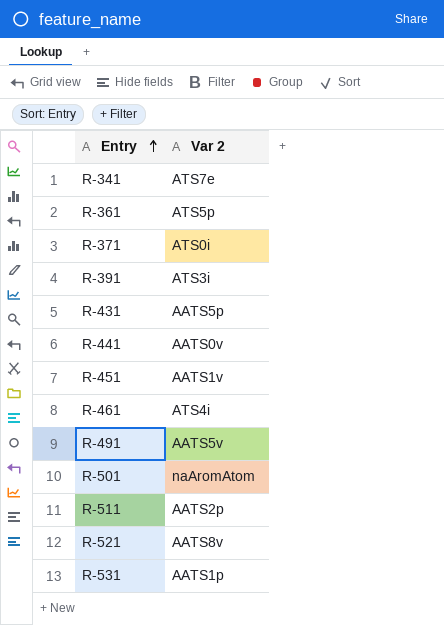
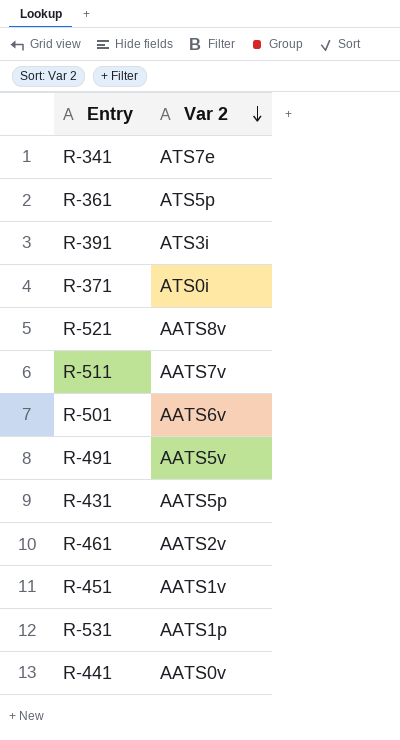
row order: Entry ascending -> Var 2 descending
R-511 | Var 2: AATS2p -> AATS7v
R-501 | Var 2: naAromAtom -> AATS6v
R-461 | Var 2: ATS4i -> AATS2v

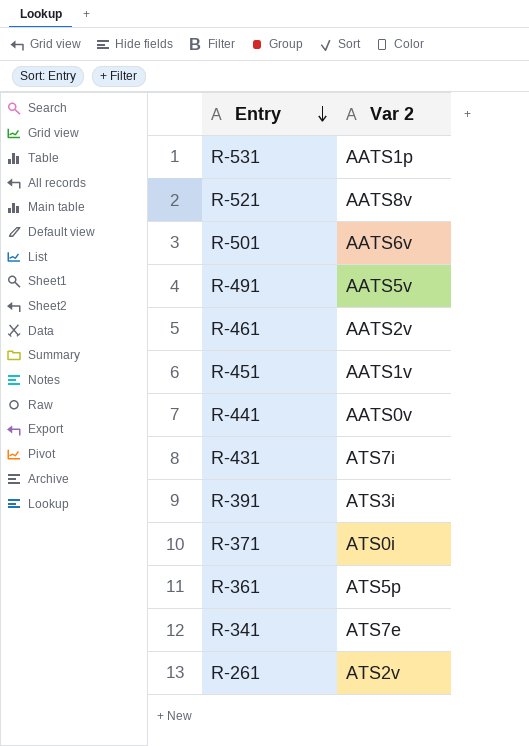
row order: Var 2 descending -> Entry descending
row R-511: AATS7v -> none
R-431 | Var 2: AATS5p -> ATS7i
row R-261: none -> ATS2v

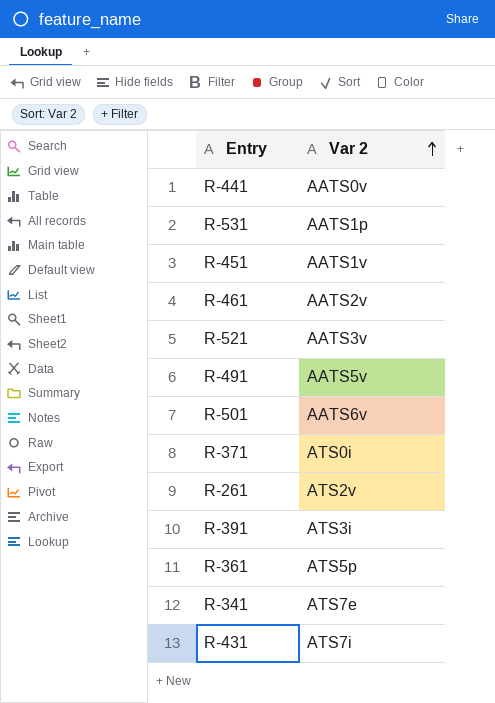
row order: Entry descending -> Var 2 ascending
R-521 | Var 2: AATS8v -> AATS3v

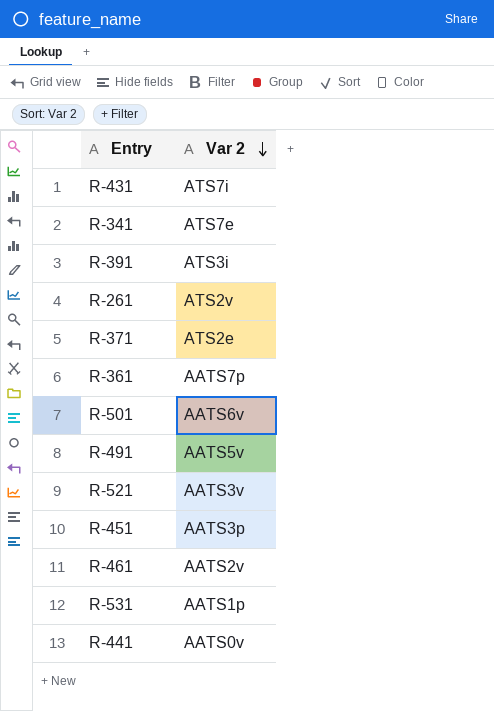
row order: Var 2 ascending -> Var 2 descending
R-371 | Var 2: ATS0i -> ATS2e
R-361 | Var 2: ATS5p -> AATS7p
R-451 | Var 2: AATS1v -> AATS3p

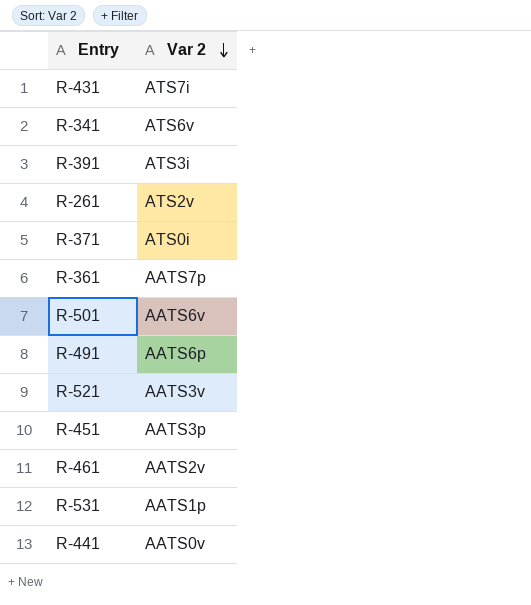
R-341 | Var 2: ATS7e -> ATS6v
R-371 | Var 2: ATS2e -> ATS0i
R-491 | Var 2: AATS5v -> AATS6p

